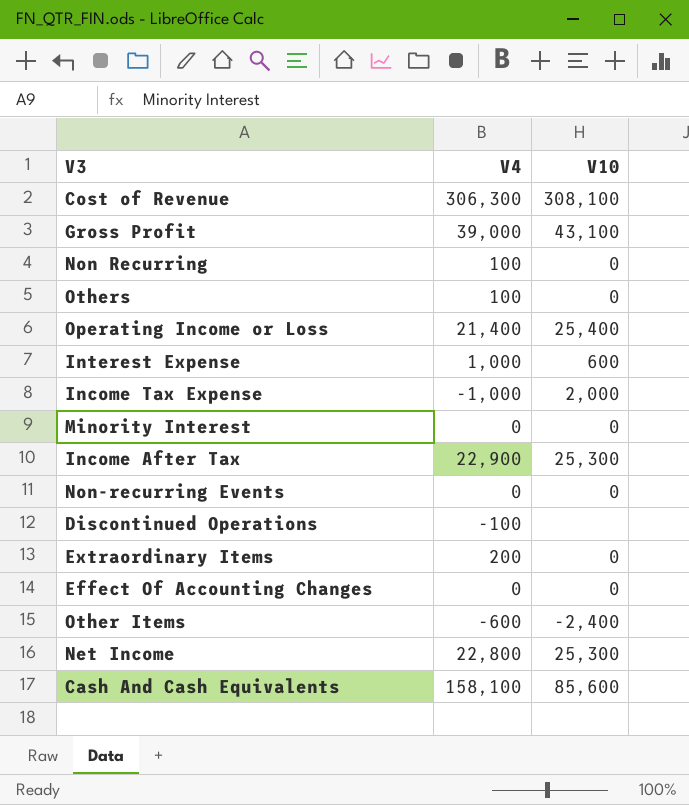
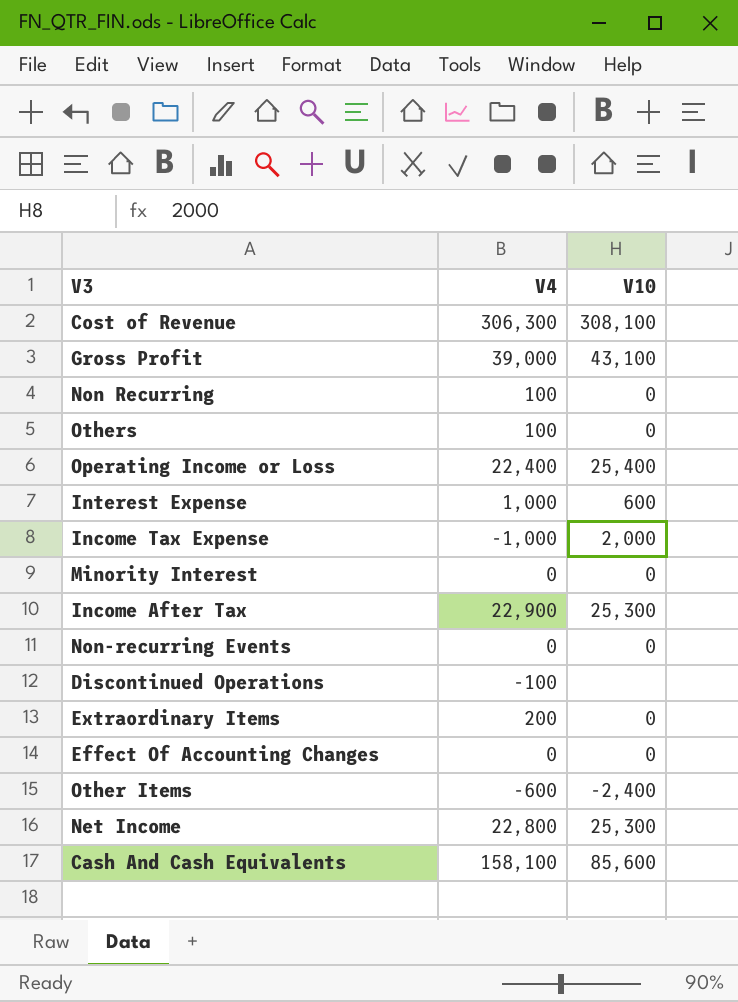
Operating Income or Loss | V4: 21,400 -> 22,400

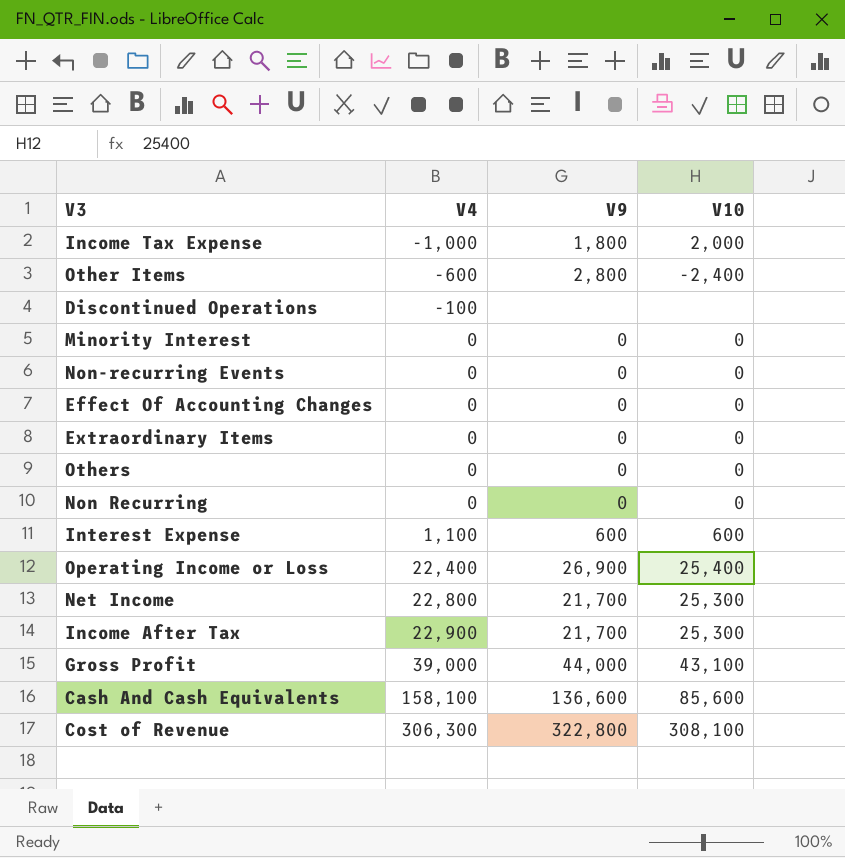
row order: none -> V4 ascending
column V9 | position: none -> 3
Extraordinary Items | V4: 200 -> 0
Others | V4: 100 -> 0
Non Recurring | V4: 100 -> 0
Interest Expense | V4: 1,000 -> 1,100

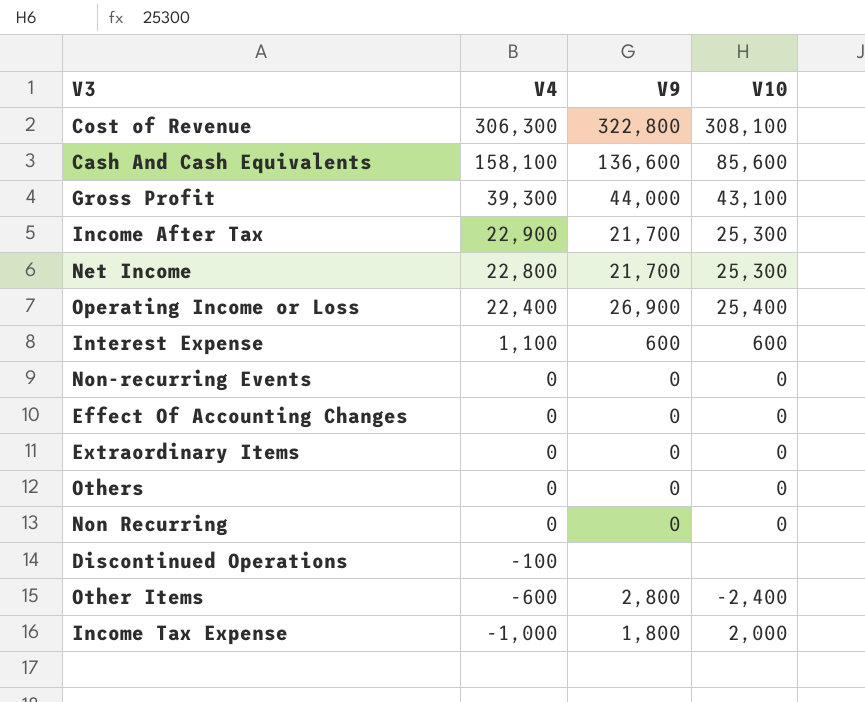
row order: V4 ascending -> V4 descending
row Minority Interest: 0 | 0 | 0 -> none
Gross Profit | V4: 39,000 -> 39,300

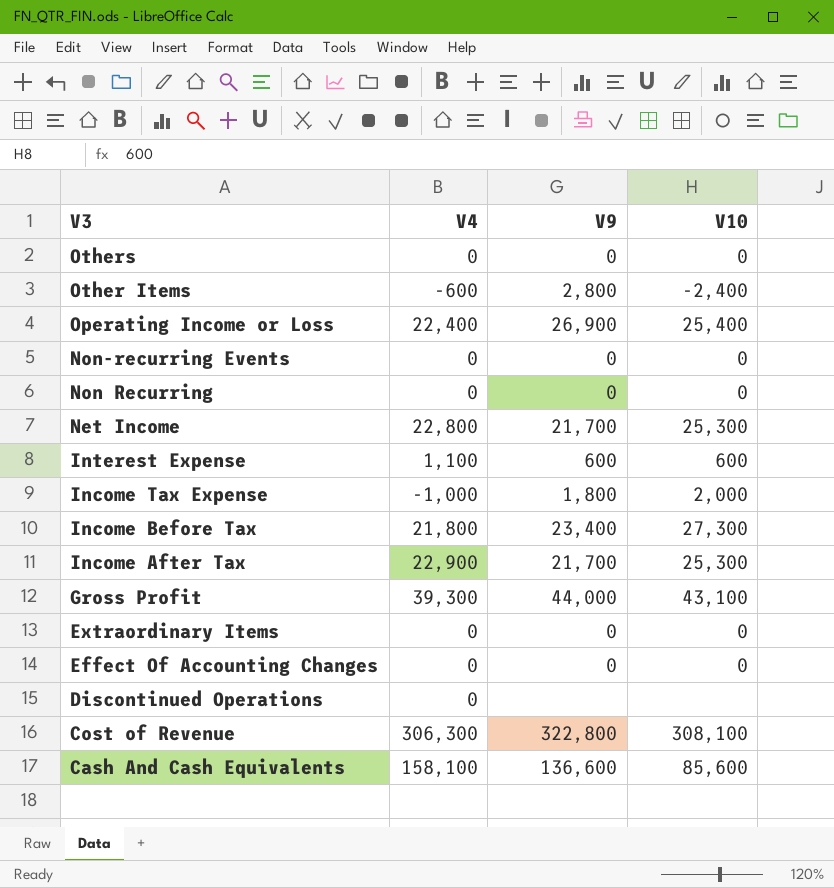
row order: V4 descending -> V3 descending
row Income Before Tax: none -> 21,800 | 23,400 | 27,300
Discontinued Operations | V4: -100 -> 0

